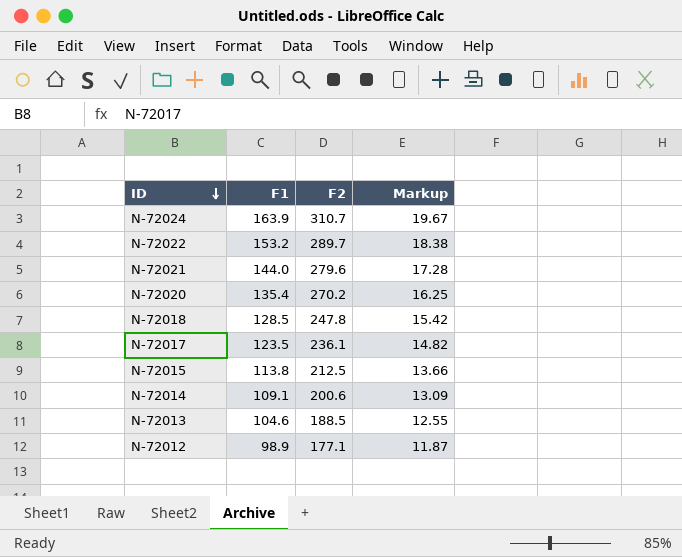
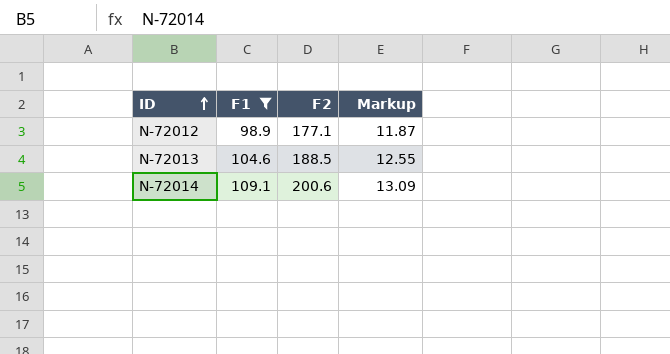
filter: none -> F1 <= 109.1
row order: ID descending -> ID ascending

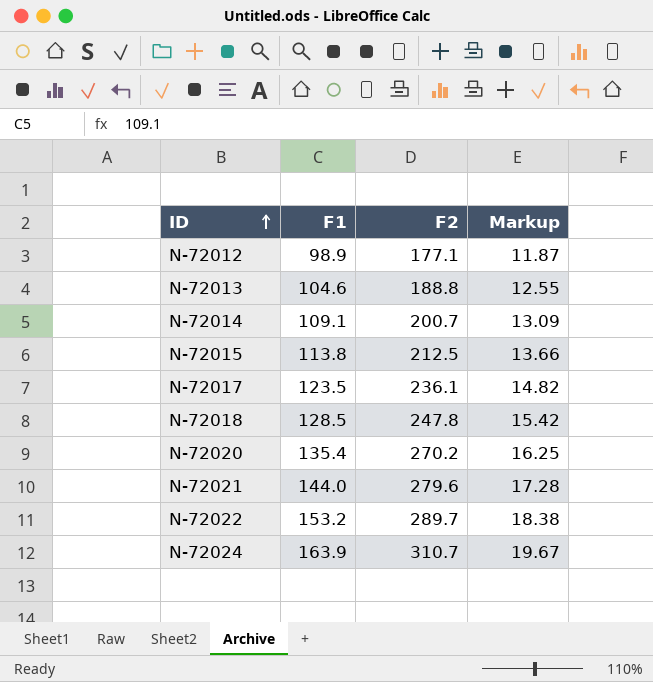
filter: F1 <= 109.1 -> none
N-72013 | F2: 188.5 -> 188.8
N-72014 | F2: 200.6 -> 200.7

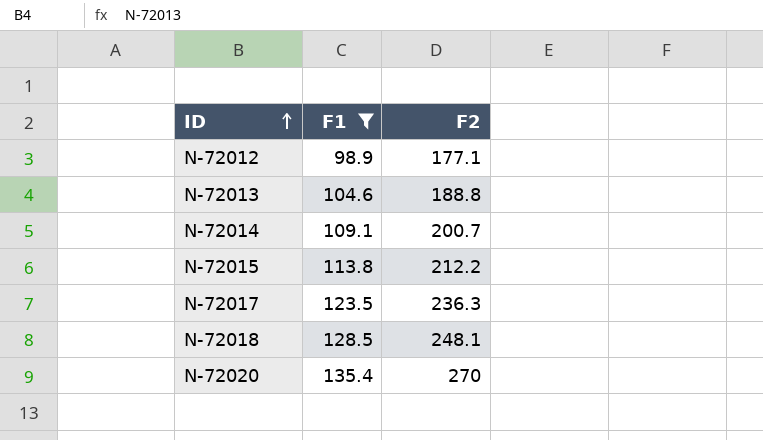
filter: none -> F1 <= 135.4
column Markup | formula: [F1] * 0.12 -> none
N-72015 | F2: 212.5 -> 212.2
N-72017 | F2: 236.1 -> 236.3
N-72018 | F2: 247.8 -> 248.1
N-72020 | F2: 270.2 -> 270

